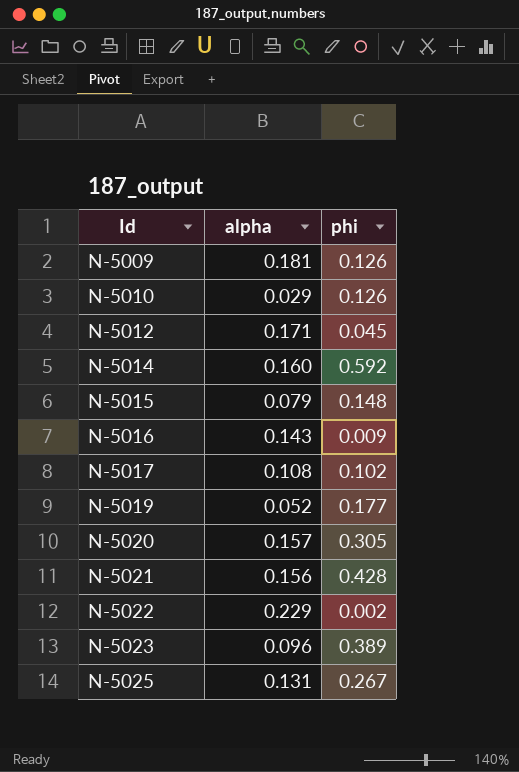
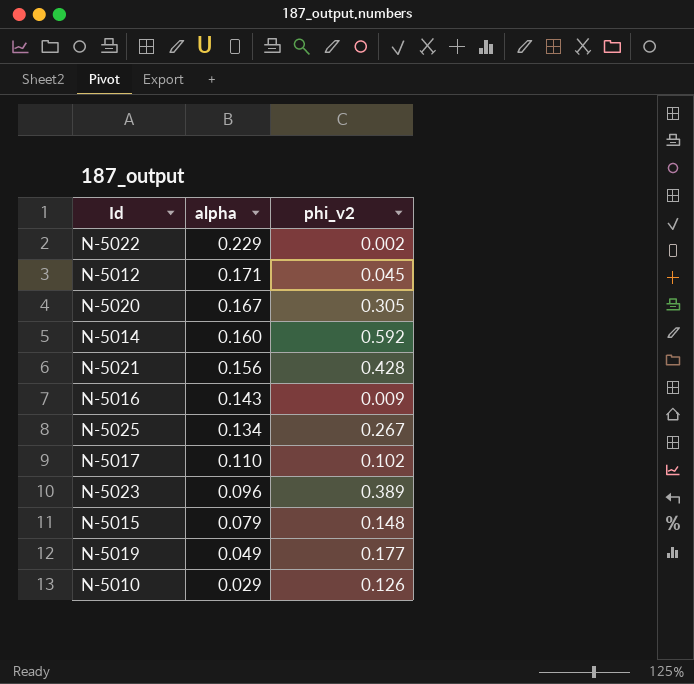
row order: Id ascending -> alpha descending
column name: phi -> phi_v2
row N-5009: 0.181 | 0.126 -> none
N-5020 | alpha: 0.157 -> 0.167
N-5025 | alpha: 0.131 -> 0.134
N-5017 | alpha: 0.108 -> 0.110
N-5019 | alpha: 0.052 -> 0.049

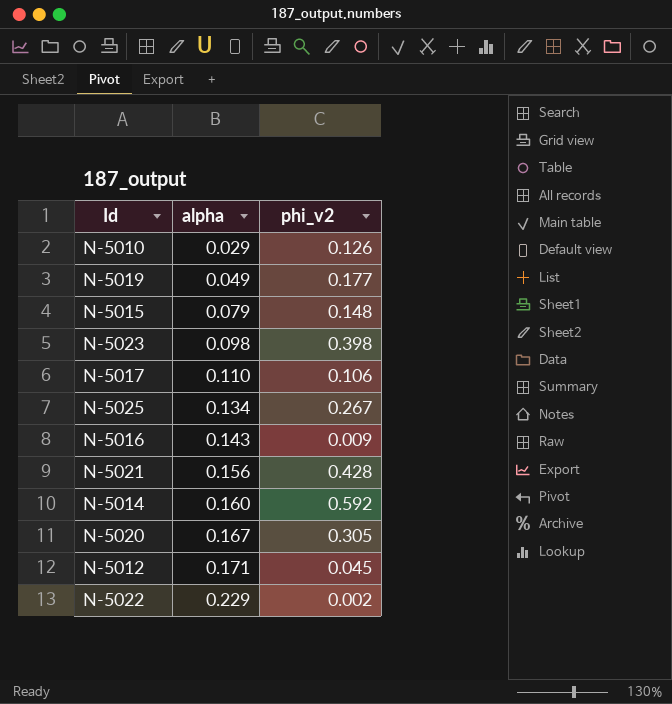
row order: alpha descending -> alpha ascending
N-5023 | alpha: 0.096 -> 0.098
N-5023 | phi_v2: 0.389 -> 0.398
N-5017 | phi_v2: 0.102 -> 0.106

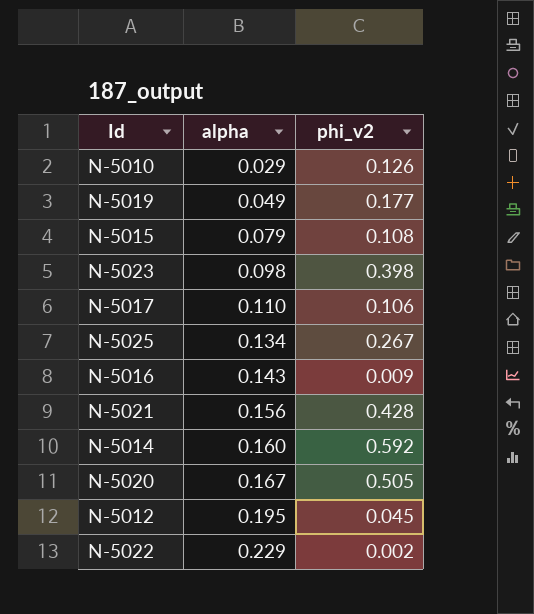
N-5015 | phi_v2: 0.148 -> 0.108
N-5020 | phi_v2: 0.305 -> 0.505
N-5012 | alpha: 0.171 -> 0.195

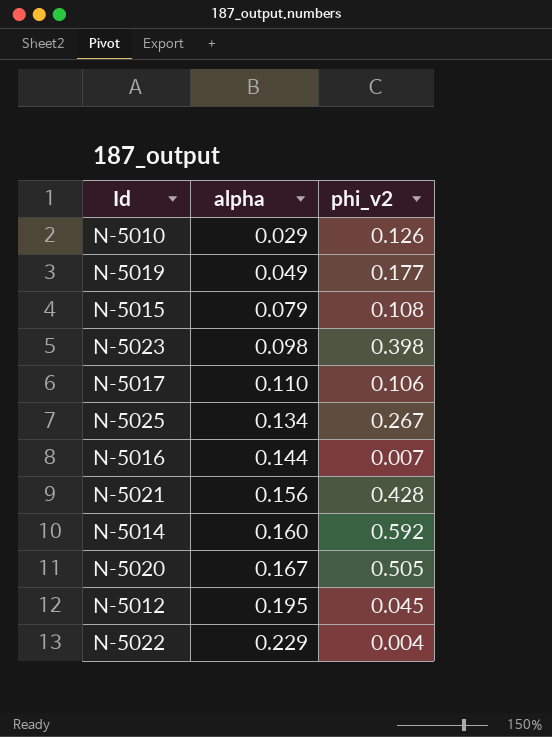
N-5016 | alpha: 0.143 -> 0.144
N-5016 | phi_v2: 0.009 -> 0.007
N-5022 | phi_v2: 0.002 -> 0.004

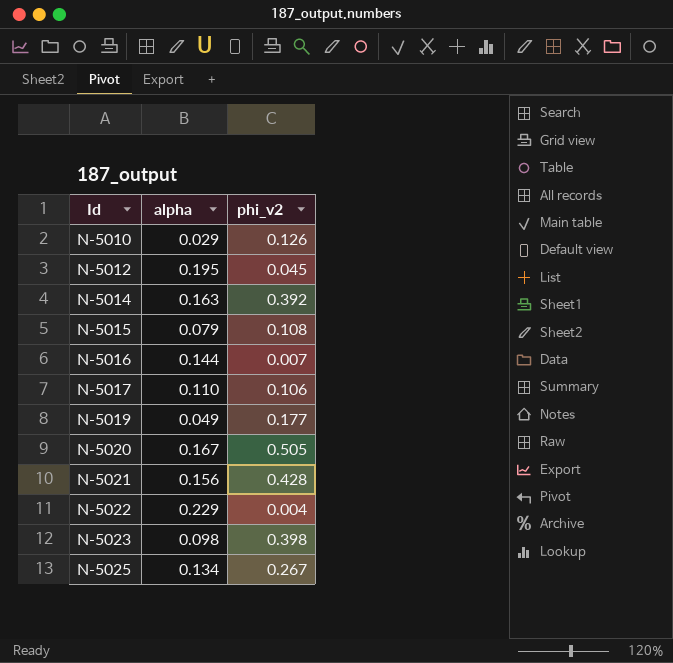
row order: alpha ascending -> Id ascending
N-5014 | alpha: 0.160 -> 0.163
N-5014 | phi_v2: 0.592 -> 0.392

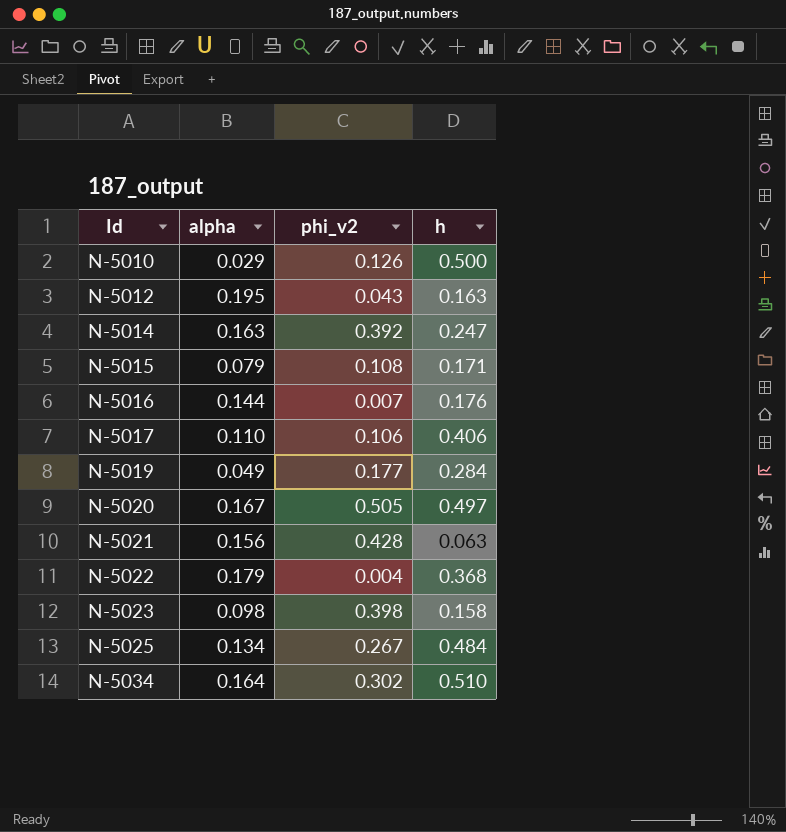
column h | position: none -> 4
N-5012 | phi_v2: 0.045 -> 0.043
N-5022 | alpha: 0.229 -> 0.179
row N-5034: none -> 0.164 | 0.302 | 0.510

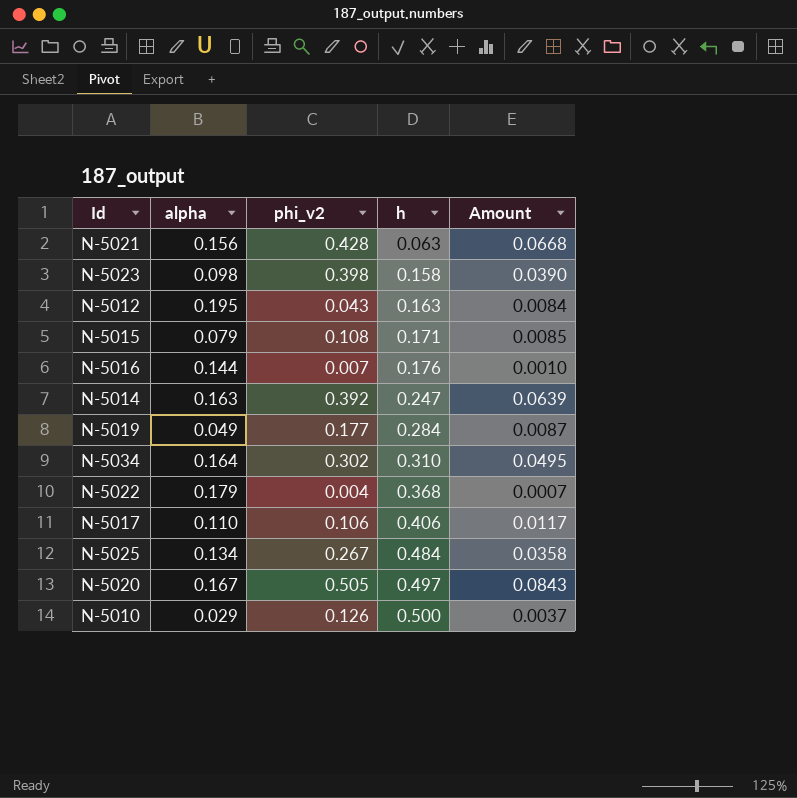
row order: Id ascending -> h ascending
column Amount | formula: none -> [alpha] * [phi_v2]
N-5034 | h: 0.510 -> 0.310

